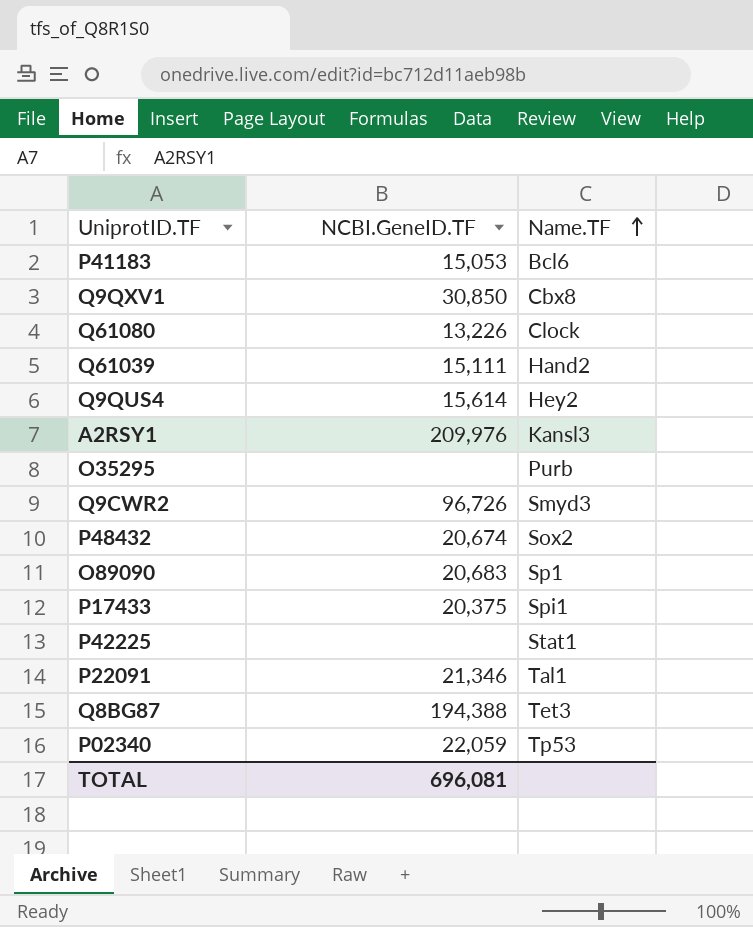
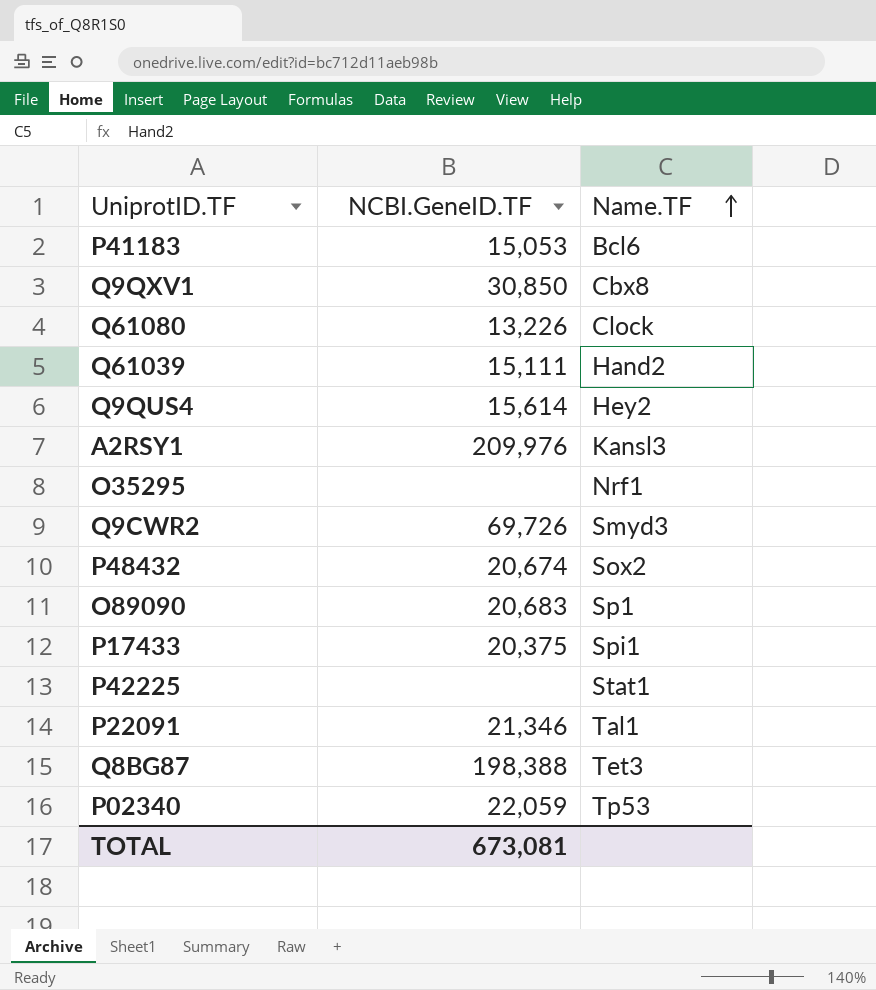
O35295 | Name.TF: Purb -> Nrf1
Q9CWR2 | NCBI.GeneID.TF: 96,726 -> 69,726
Q8BG87 | NCBI.GeneID.TF: 194,388 -> 198,388
TOTAL | NCBI.GeneID.TF: 696,081 -> 673,081

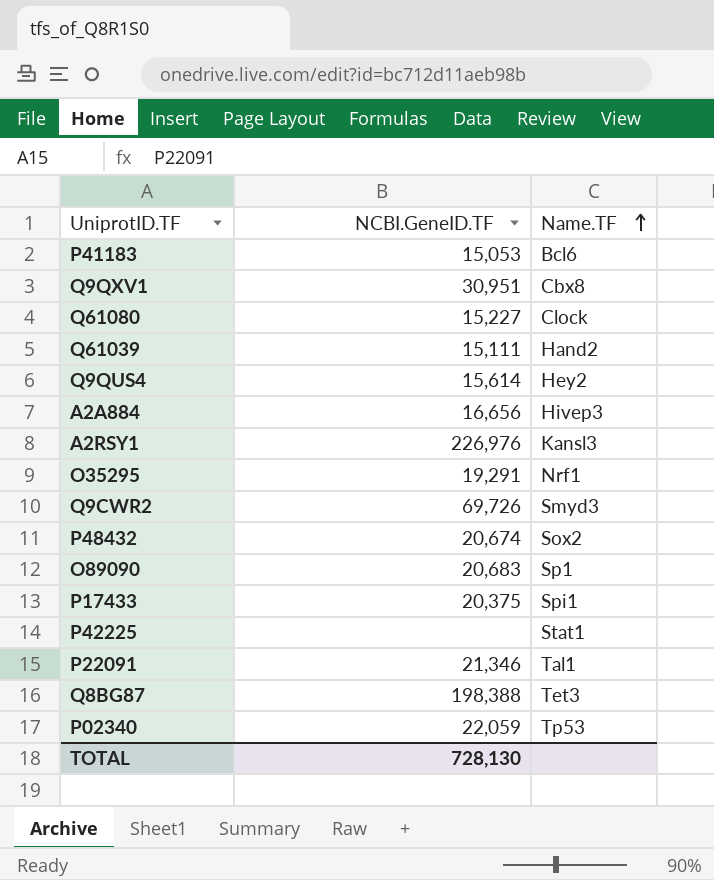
Q9QXV1 | NCBI.GeneID.TF: 30,850 -> 30,951
Q61080 | NCBI.GeneID.TF: 13,226 -> 15,227
row A2A884: none -> 16,656 | Hivep3
A2RSY1 | NCBI.GeneID.TF: 209,976 -> 226,976
O35295 | NCBI.GeneID.TF: none -> 19,291
TOTAL | NCBI.GeneID.TF: 673,081 -> 728,130

